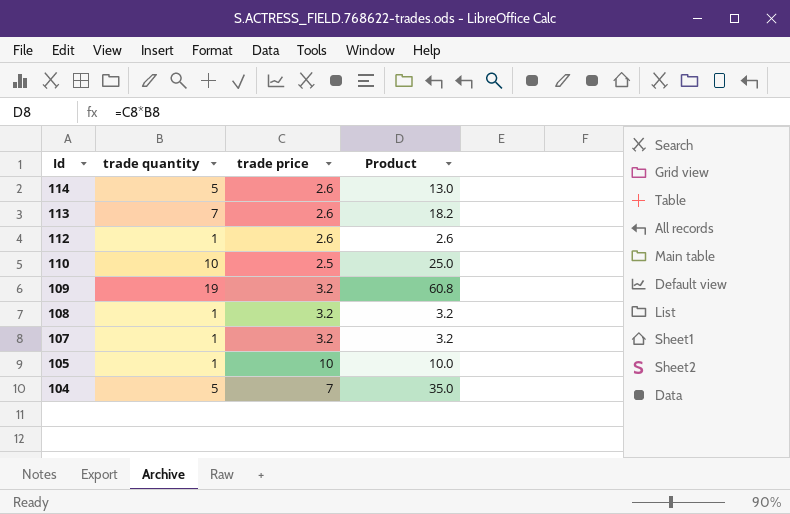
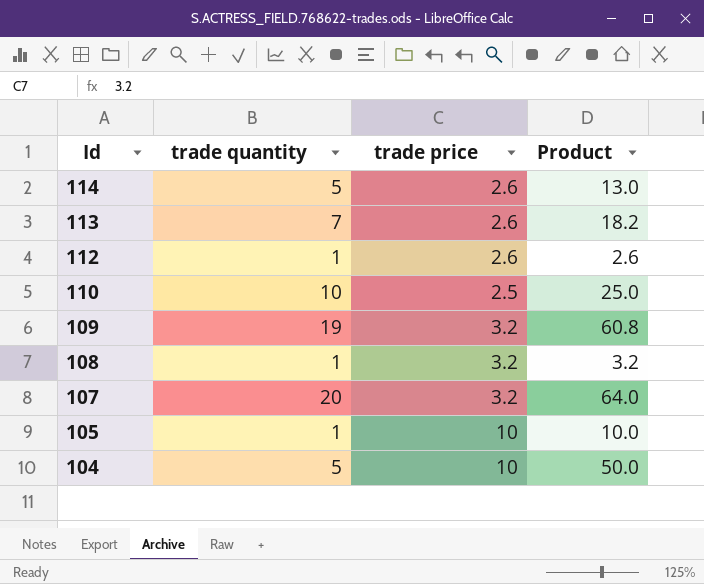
107 | trade quantity: 1 -> 20
107 | Product: 3.2 -> 64.0
104 | trade price: 7 -> 10
104 | Product: 35.0 -> 50.0

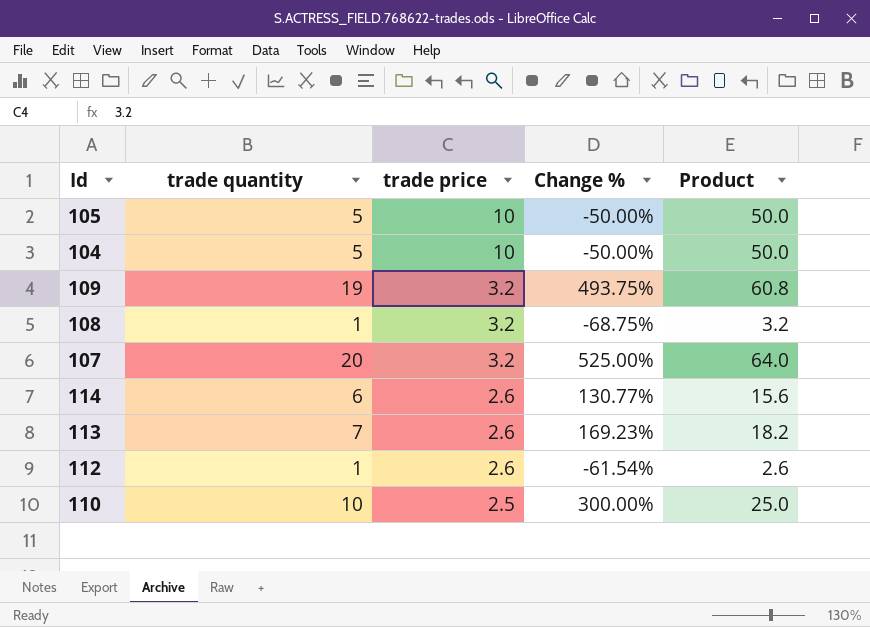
row order: Id descending -> trade price descending
column Change % | formula: none -> ([trade quantity] - [trade price]) / [trade price]
105 | trade quantity: 1 -> 5
105 | Product: 10.0 -> 50.0
114 | trade quantity: 5 -> 6
114 | Product: 13.0 -> 15.6

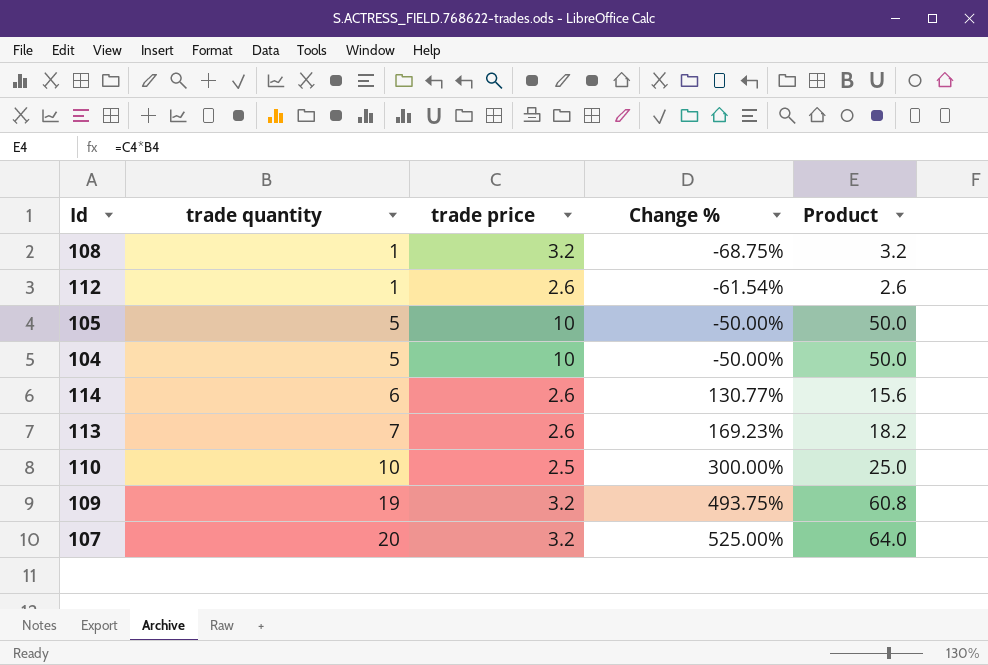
row order: trade price descending -> trade quantity ascending

